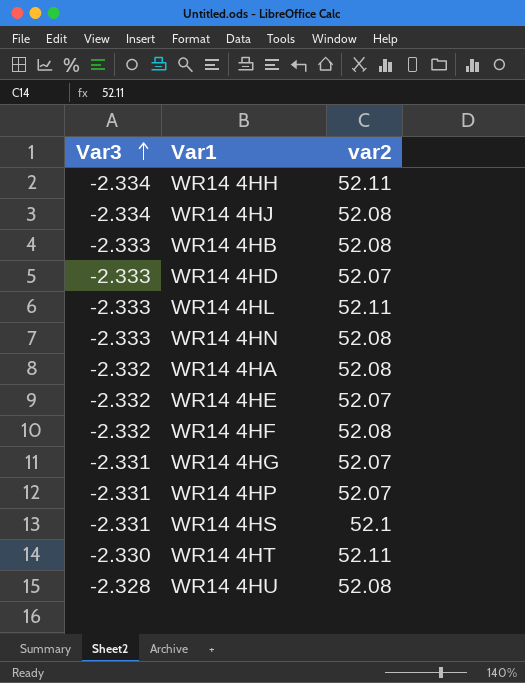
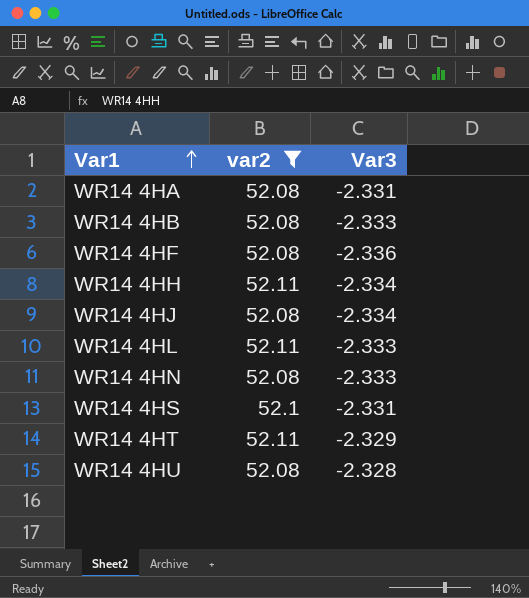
filter: none -> var2 != 52.07
row order: Var3 ascending -> Var1 ascending
column Var3 | position: 1 -> 3
WR14 4HA | Var3: -2.332 -> -2.331
WR14 4HF | Var3: -2.332 -> -2.336
WR14 4HT | Var3: -2.330 -> -2.329

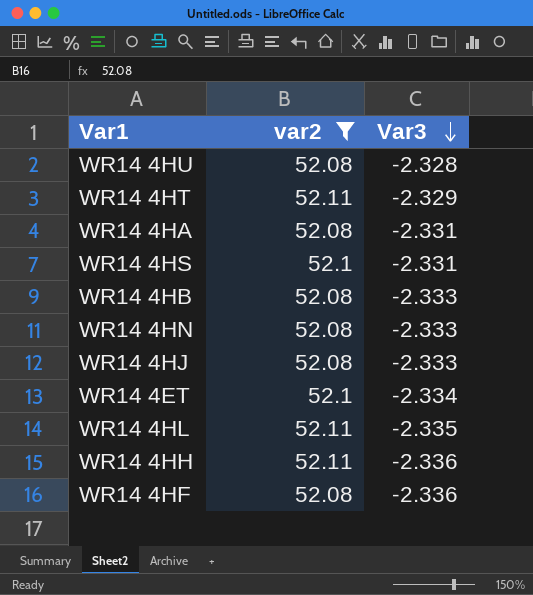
row order: Var1 ascending -> Var3 descending
WR14 4HJ | Var3: -2.334 -> -2.333
row WR14 4ET: none -> 52.1 | -2.334
WR14 4HL | Var3: -2.333 -> -2.335
WR14 4HH | Var3: -2.334 -> -2.336

